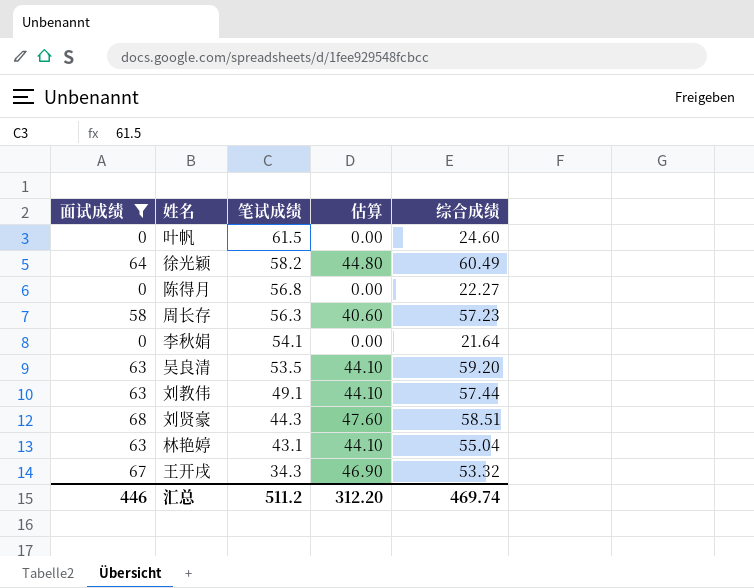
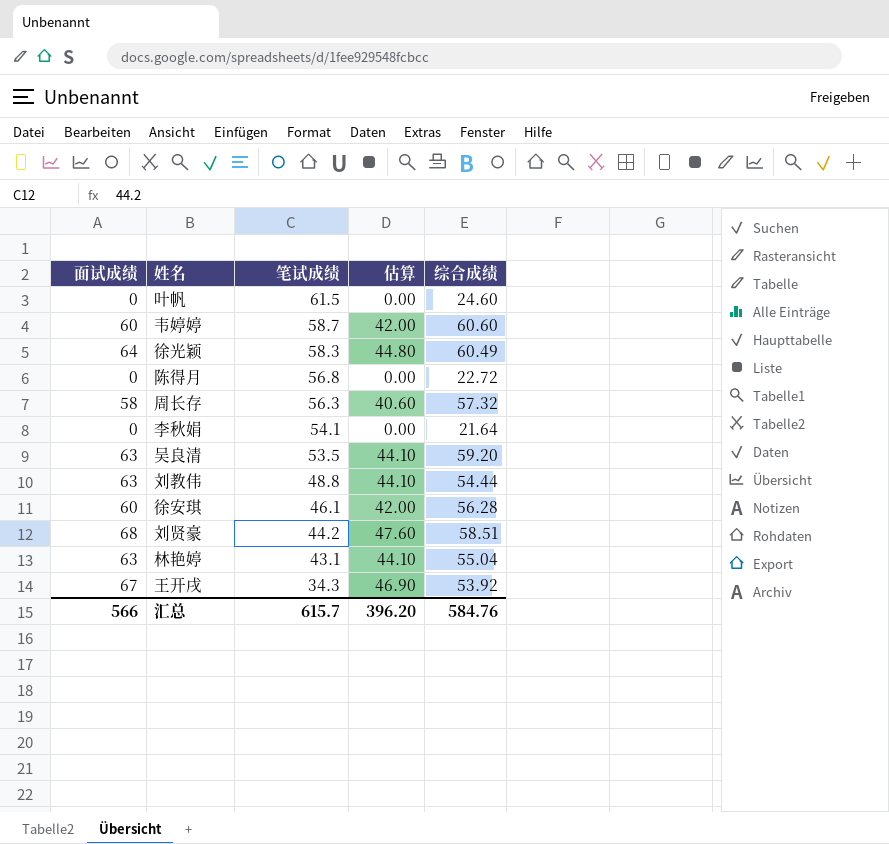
filter: 面试成绩 != 60 -> none
徐光颖 | 笔试成绩: 58.2 -> 58.3
陈得月 | 综合成绩: 22.27 -> 22.72
周长存 | 综合成绩: 57.23 -> 57.32
刘教伟 | 笔试成绩: 49.1 -> 48.8
刘教伟 | 综合成绩: 57.44 -> 54.44
刘贤豪 | 笔试成绩: 44.3 -> 44.2
王开戌 | 综合成绩: 53.32 -> 53.92
汇总 | 面试成绩: 446 -> 566
汇总 | 笔试成绩: 511.2 -> 615.7
汇总 | 估算: 312.20 -> 396.20
汇总 | 综合成绩: 469.74 -> 584.76

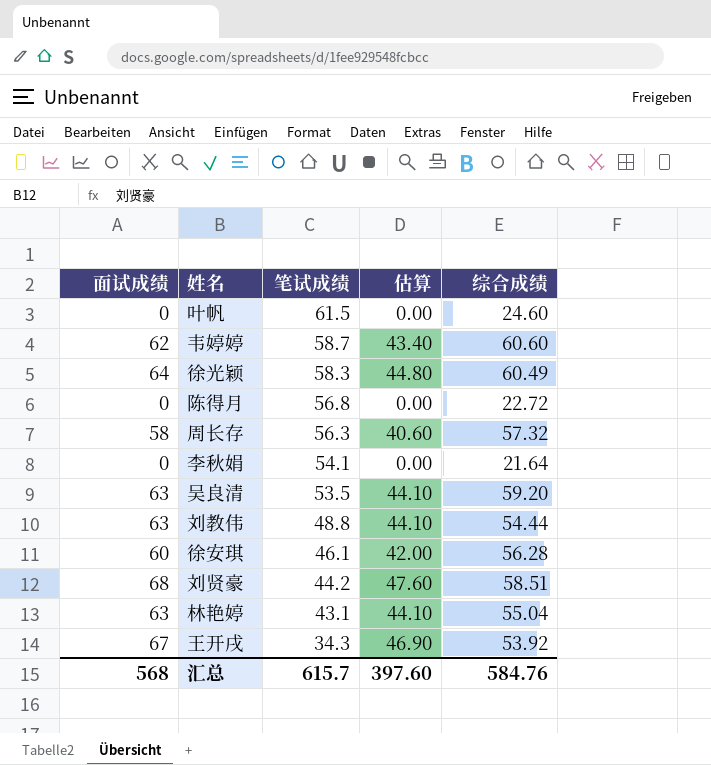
韦婷婷 | 面试成绩: 60 -> 62
韦婷婷 | 估算: 42.00 -> 43.40
汇总 | 面试成绩: 566 -> 568
汇总 | 估算: 396.20 -> 397.60

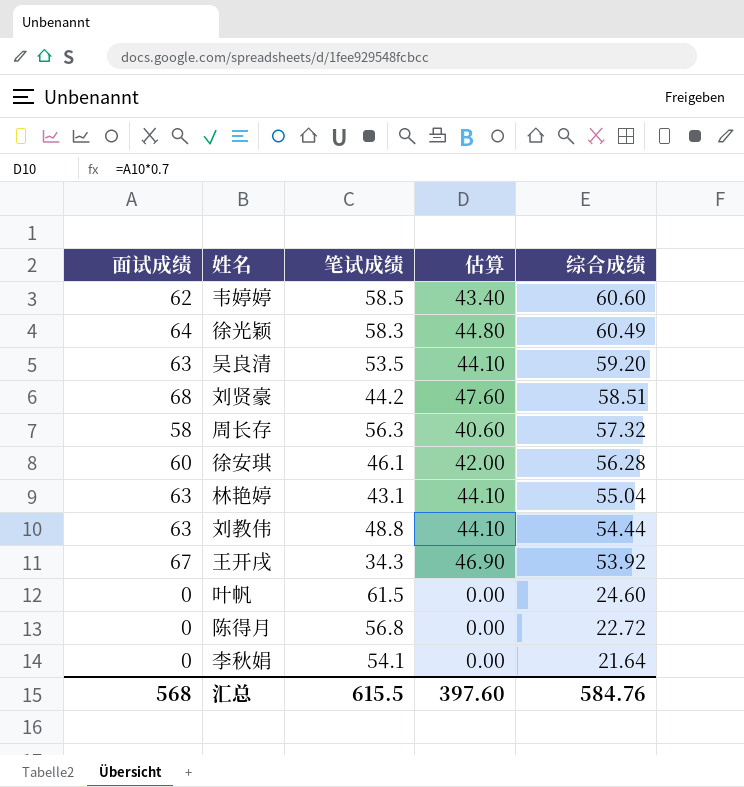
row order: 笔试成绩 descending -> 综合成绩 descending
韦婷婷 | 笔试成绩: 58.7 -> 58.5
汇总 | 笔试成绩: 615.7 -> 615.5

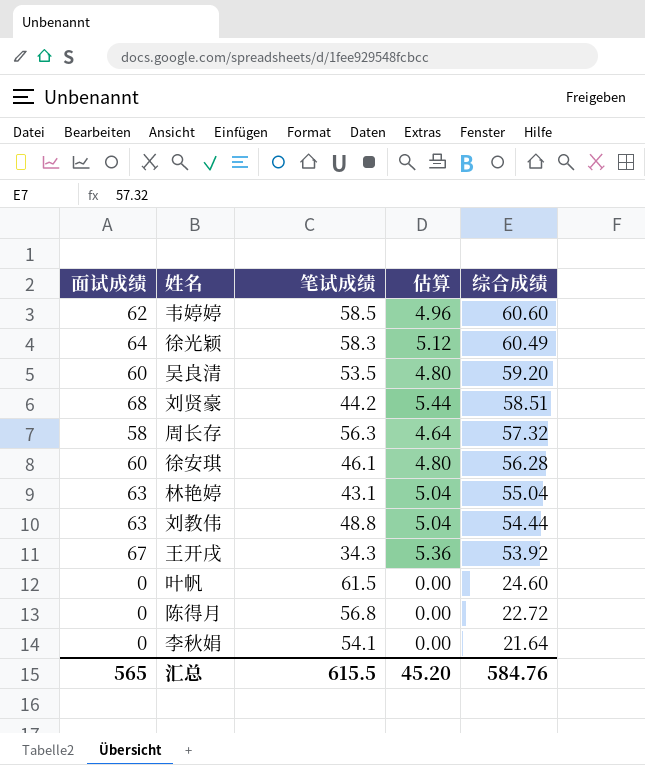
column 估算 | formula: [面试成绩] * 0.7 -> [面试成绩] * 0.08
吴良清 | 面试成绩: 63 -> 60
汇总 | 面试成绩: 568 -> 565
汇总 | 估算: 397.60 -> 45.20

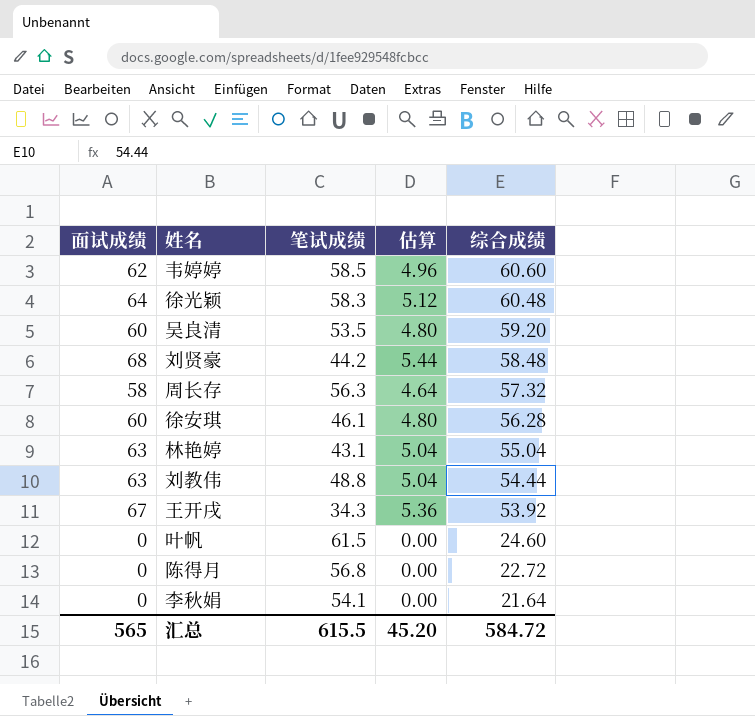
徐光颖 | 综合成绩: 60.49 -> 60.48
刘贤豪 | 综合成绩: 58.51 -> 58.48
汇总 | 综合成绩: 584.76 -> 584.72

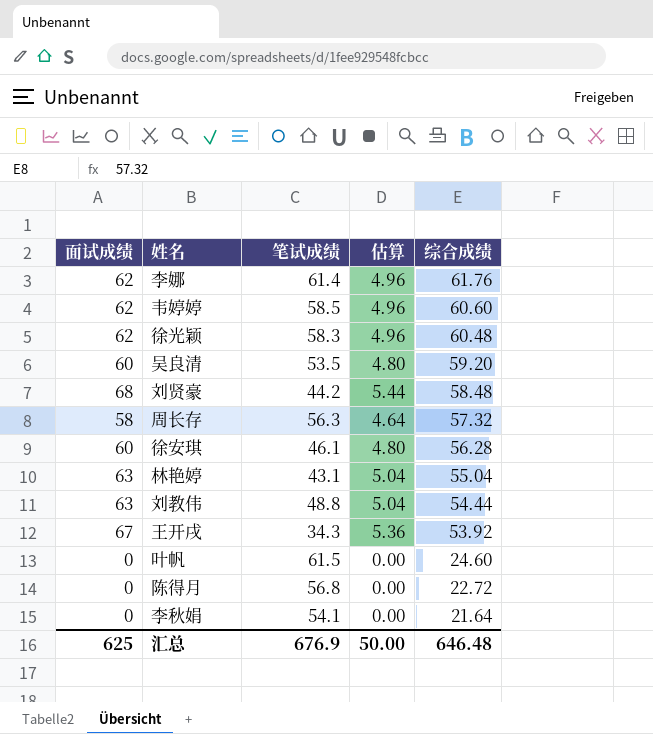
row 李娜: none -> 62 | 61.4 | 4.96 | 61.76
徐光颖 | 面试成绩: 64 -> 62
徐光颖 | 估算: 5.12 -> 4.96
汇总 | 面试成绩: 565 -> 625
汇总 | 笔试成绩: 615.5 -> 676.9
汇总 | 估算: 45.20 -> 50.00
汇总 | 综合成绩: 584.72 -> 646.48

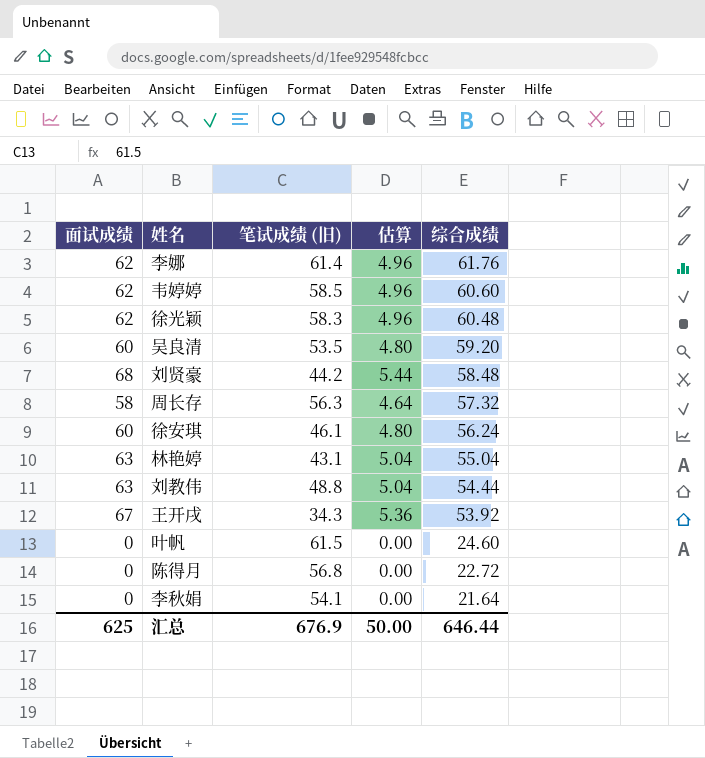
column name: 笔试成绩 -> 笔试成绩 (旧)
徐安琪 | 综合成绩: 56.28 -> 56.24
汇总 | 综合成绩: 646.48 -> 646.44

